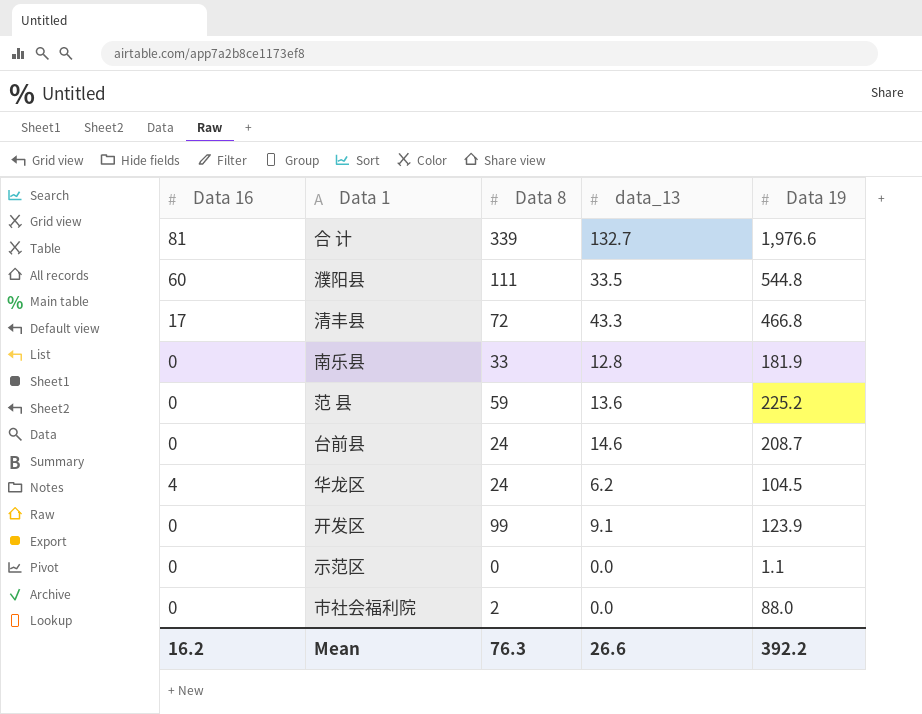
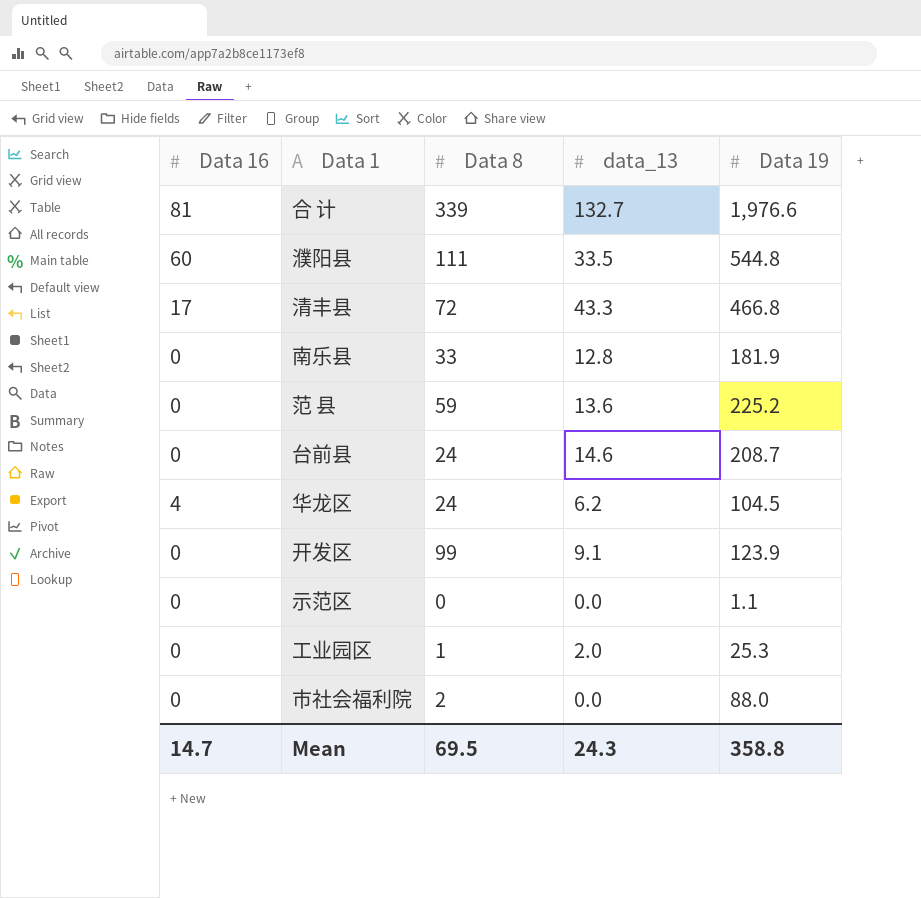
row 工业园区: none -> 0 | 1 | 2.0 | 25.3
Mean | Data 16: 16.2 -> 14.7
Mean | Data 8: 76.3 -> 69.5
Mean | data_13: 26.6 -> 24.3
Mean | Data 19: 392.2 -> 358.8

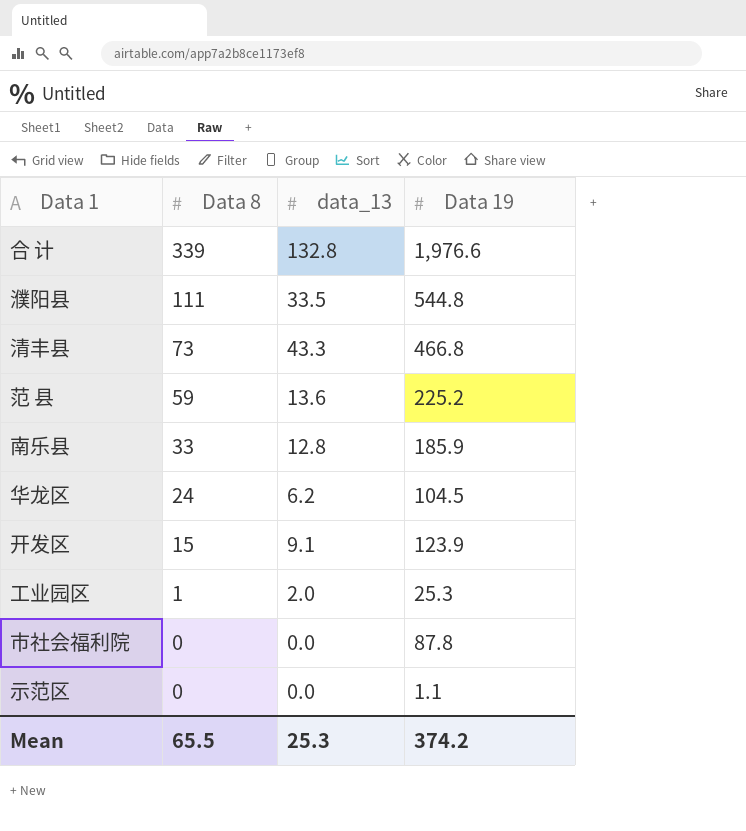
row order: none -> Data 8 descending
column Data 16 | position: 1 -> none
row 台前县: 0 | 24 | 14.6 | 208.7 -> none
合 计 | data_13: 132.7 -> 132.8
清丰县 | Data 8: 72 -> 73
南乐县 | Data 19: 181.9 -> 185.9
开发区 | Data 8: 99 -> 15
市社会福利院 | Data 8: 2 -> 0
市社会福利院 | Data 19: 88.0 -> 87.8
Mean | Data 8: 69.5 -> 65.5
Mean | data_13: 24.3 -> 25.3
Mean | Data 19: 358.8 -> 374.2

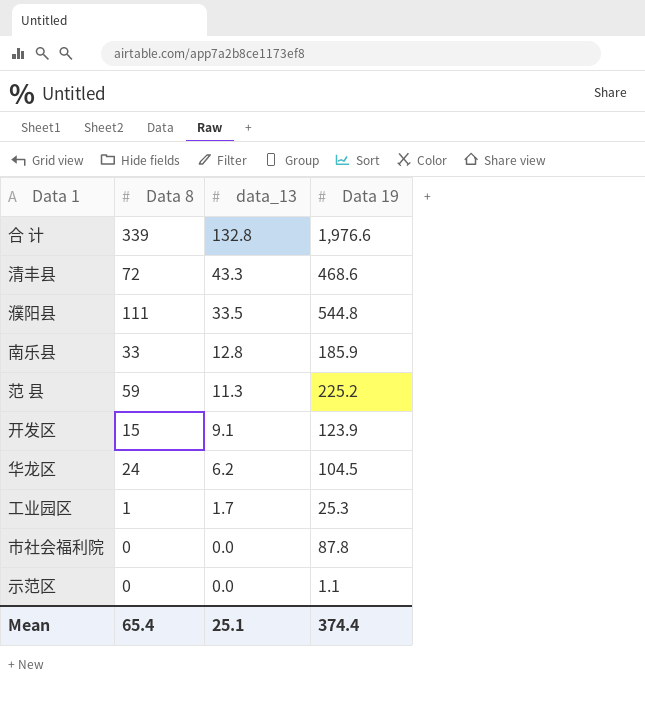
row order: Data 8 descending -> data_13 descending
清丰县 | Data 8: 73 -> 72
清丰县 | Data 19: 466.8 -> 468.6
范 县 | data_13: 13.6 -> 11.3
工业园区 | data_13: 2.0 -> 1.7
Mean | Data 8: 65.5 -> 65.4
Mean | data_13: 25.3 -> 25.1
Mean | Data 19: 374.2 -> 374.4

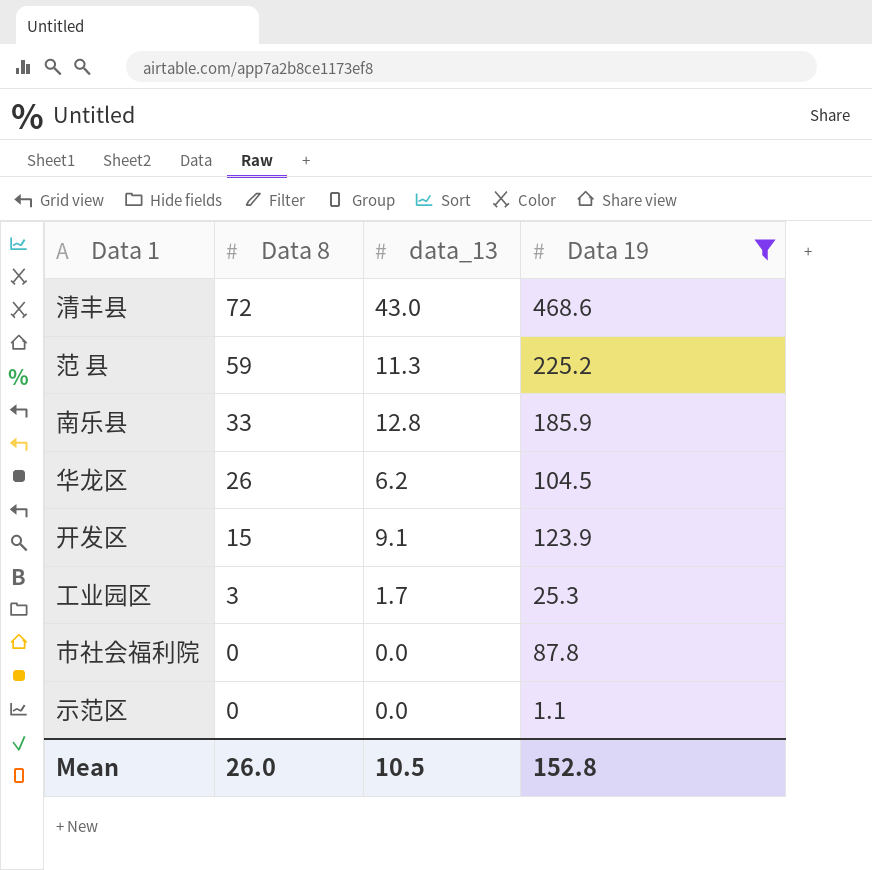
filter: none -> Data 19 <= 468.6
row order: data_13 descending -> Data 8 descending
清丰县 | data_13: 43.3 -> 43.0
华龙区 | Data 8: 24 -> 26
工业园区 | Data 8: 1 -> 3
Mean | Data 8: 65.4 -> 26.0
Mean | data_13: 25.1 -> 10.5
Mean | Data 19: 374.4 -> 152.8

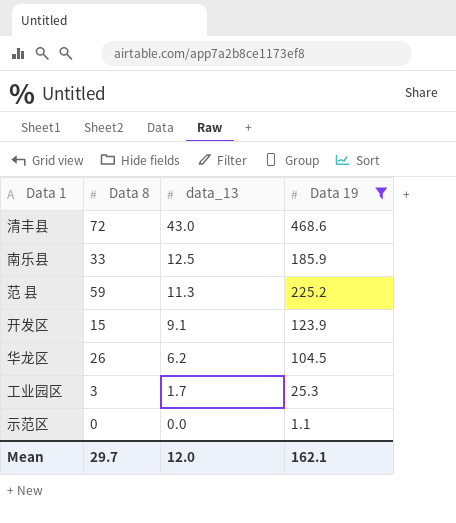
row order: Data 8 descending -> data_13 descending
row 市社会福利院: 0 | 0.0 | 87.8 -> none
南乐县 | data_13: 12.8 -> 12.5
Mean | Data 8: 26.0 -> 29.7
Mean | data_13: 10.5 -> 12.0
Mean | Data 19: 152.8 -> 162.1

